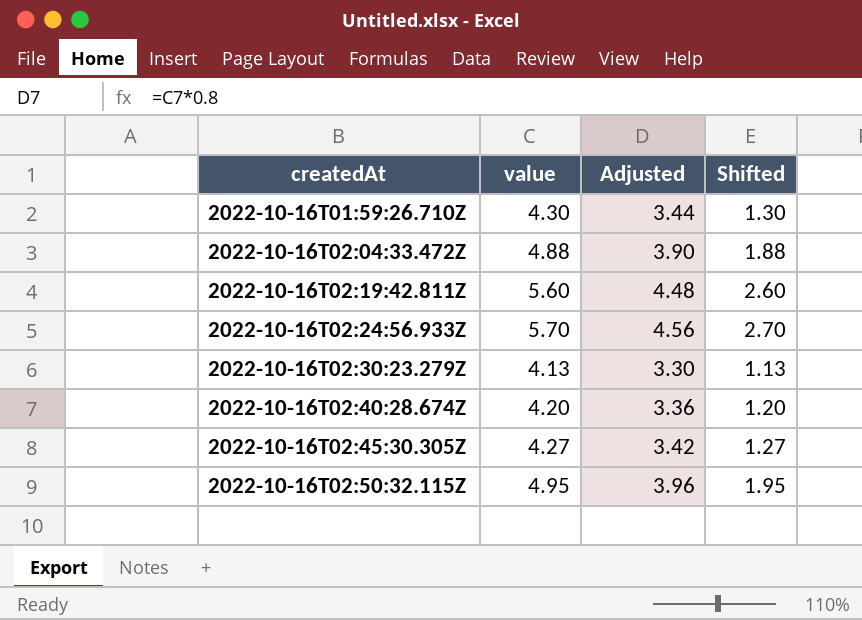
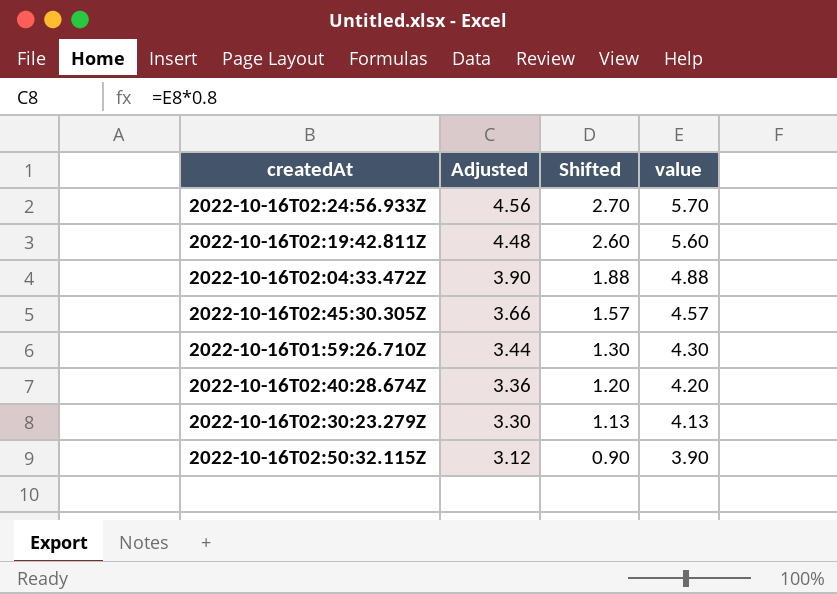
row order: createdAt ascending -> Adjusted descending
column value | position: 2 -> 4
2022-10-16T02:45:30.305Z | Adjusted: 3.42 -> 3.66
2022-10-16T02:45:30.305Z | Shifted: 1.27 -> 1.57
2022-10-16T02:45:30.305Z | value: 4.27 -> 4.57
2022-10-16T02:50:32.115Z | Adjusted: 3.96 -> 3.12
2022-10-16T02:50:32.115Z | Shifted: 1.95 -> 0.90
2022-10-16T02:50:32.115Z | value: 4.95 -> 3.90

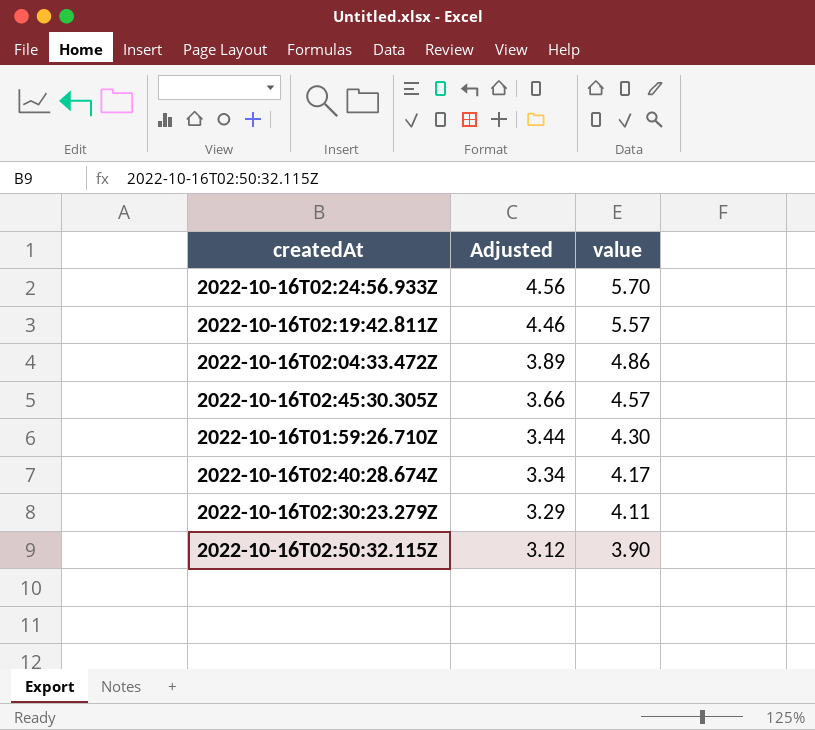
column Shifted | formula: [value] - 3 -> none
2022-10-16T02:19:42.811Z | Adjusted: 4.48 -> 4.46
2022-10-16T02:19:42.811Z | value: 5.60 -> 5.57
2022-10-16T02:04:33.472Z | Adjusted: 3.90 -> 3.89
2022-10-16T02:04:33.472Z | value: 4.88 -> 4.86
2022-10-16T02:40:28.674Z | Adjusted: 3.36 -> 3.34
2022-10-16T02:40:28.674Z | value: 4.20 -> 4.17
2022-10-16T02:30:23.279Z | Adjusted: 3.30 -> 3.29
2022-10-16T02:30:23.279Z | value: 4.13 -> 4.11

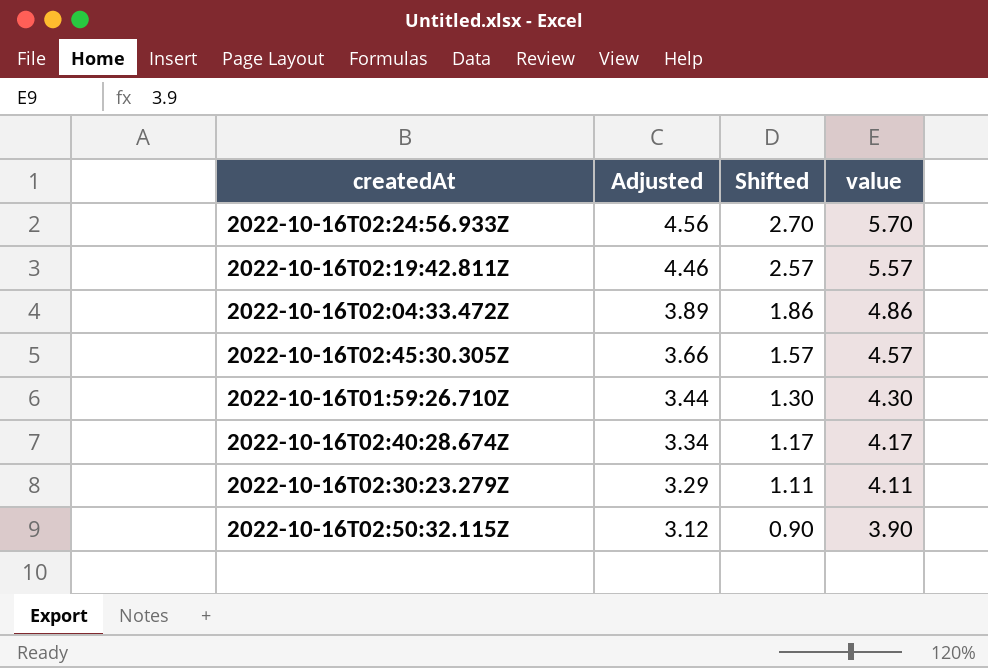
column Shifted | formula: none -> [value] - 3

